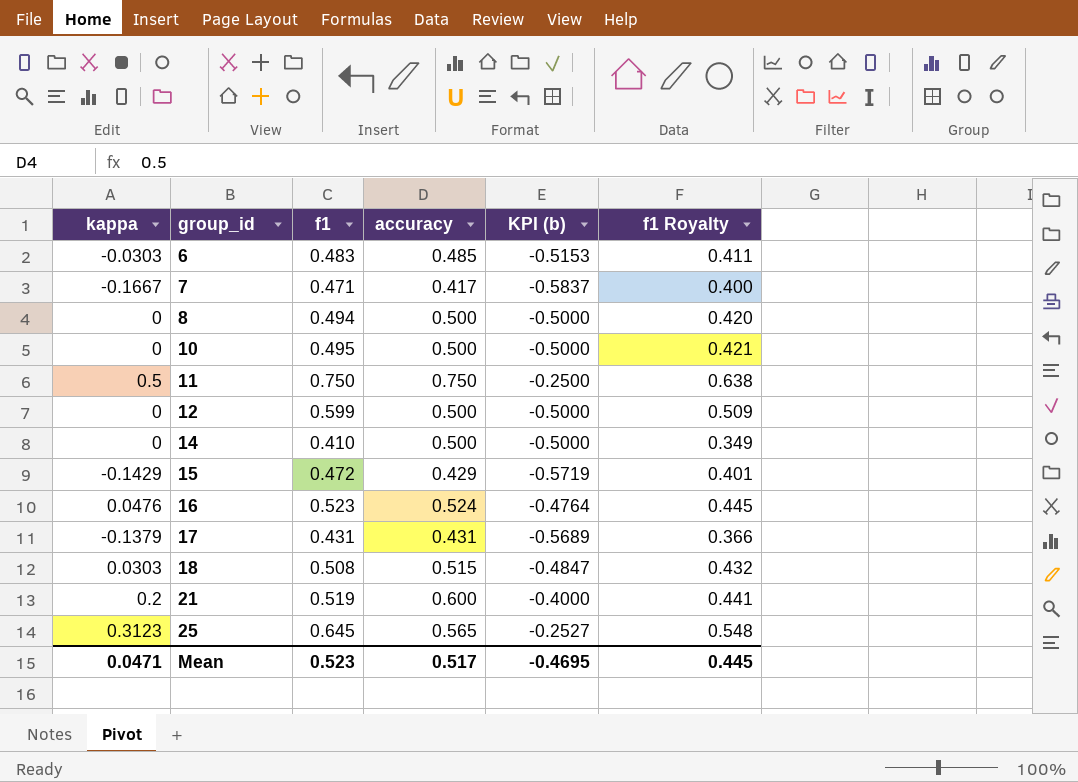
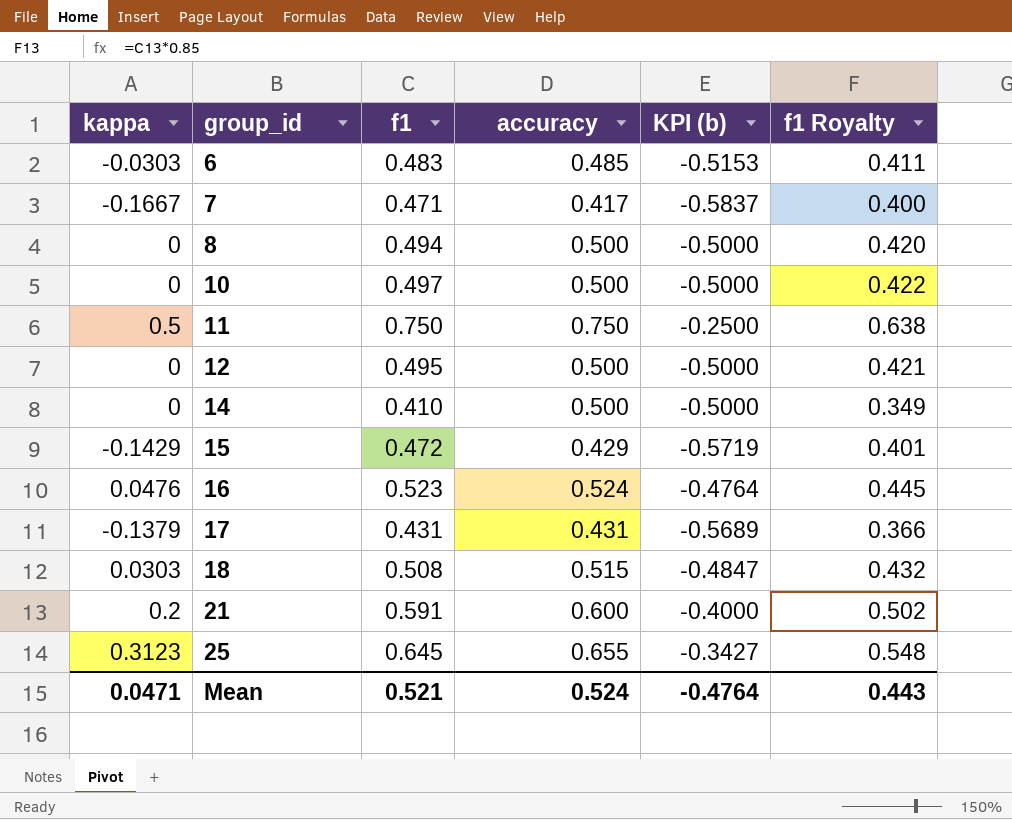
10 | f1: 0.495 -> 0.497
10 | f1 Royalty: 0.421 -> 0.422
12 | f1: 0.599 -> 0.495
12 | f1 Royalty: 0.509 -> 0.421
21 | f1: 0.519 -> 0.591
21 | f1 Royalty: 0.441 -> 0.502
25 | accuracy: 0.565 -> 0.655
25 | KPI (b): -0.2527 -> -0.3427
Mean | f1: 0.523 -> 0.521
Mean | accuracy: 0.517 -> 0.524
Mean | KPI (b): -0.4695 -> -0.4764
Mean | f1 Royalty: 0.445 -> 0.443

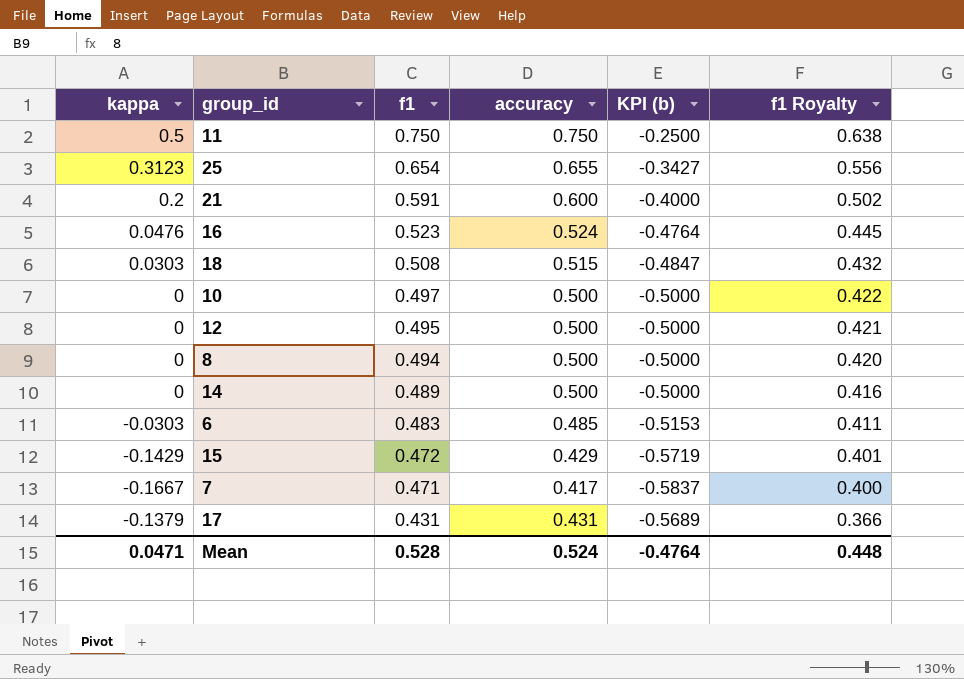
row order: group_id ascending -> f1 descending
25 | f1: 0.645 -> 0.654
25 | f1 Royalty: 0.548 -> 0.556
14 | f1: 0.410 -> 0.489
14 | f1 Royalty: 0.349 -> 0.416
Mean | f1: 0.521 -> 0.528
Mean | f1 Royalty: 0.443 -> 0.448

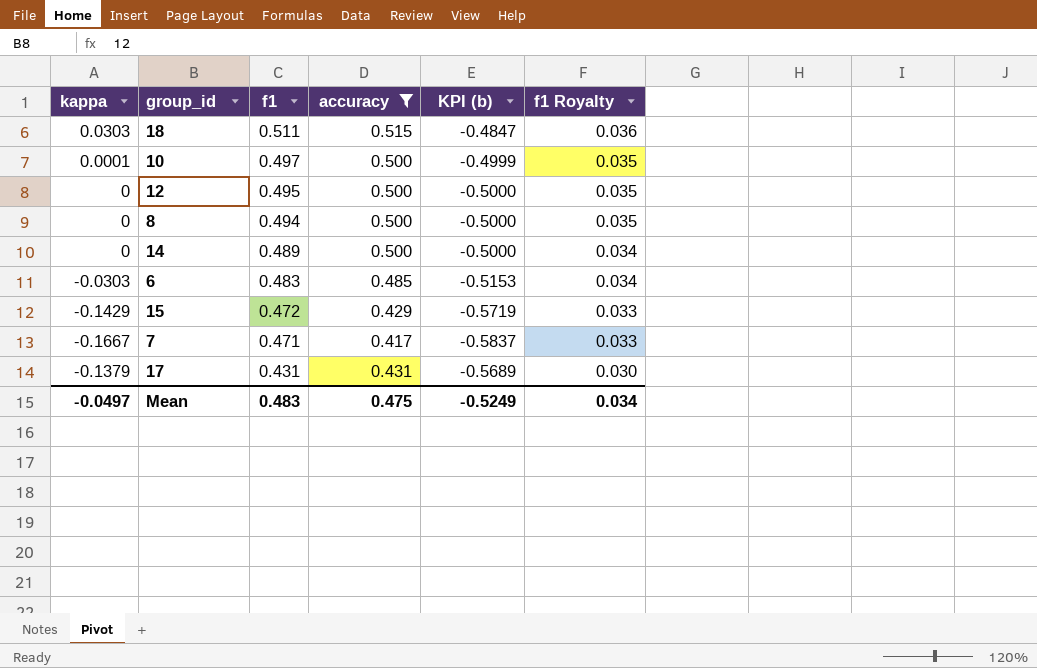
filter: none -> accuracy <= 0.515
column f1 Royalty | formula: [f1] * 0.85 -> [f1] * 0.07
18 | f1: 0.508 -> 0.511
10 | kappa: 0 -> 0.0001
10 | KPI (b): -0.5000 -> -0.4999
Mean | kappa: 0.0471 -> -0.0497
Mean | f1: 0.528 -> 0.483
Mean | accuracy: 0.524 -> 0.475
Mean | KPI (b): -0.4764 -> -0.5249
Mean | f1 Royalty: 0.448 -> 0.034

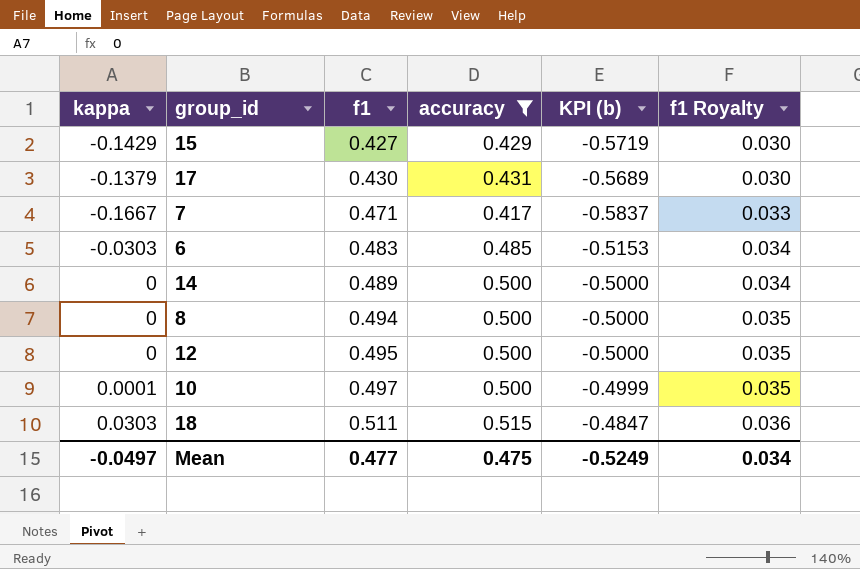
row order: f1 descending -> f1 ascending
15 | f1: 0.472 -> 0.427
15 | f1 Royalty: 0.033 -> 0.030
17 | f1: 0.431 -> 0.430
Mean | f1: 0.483 -> 0.477

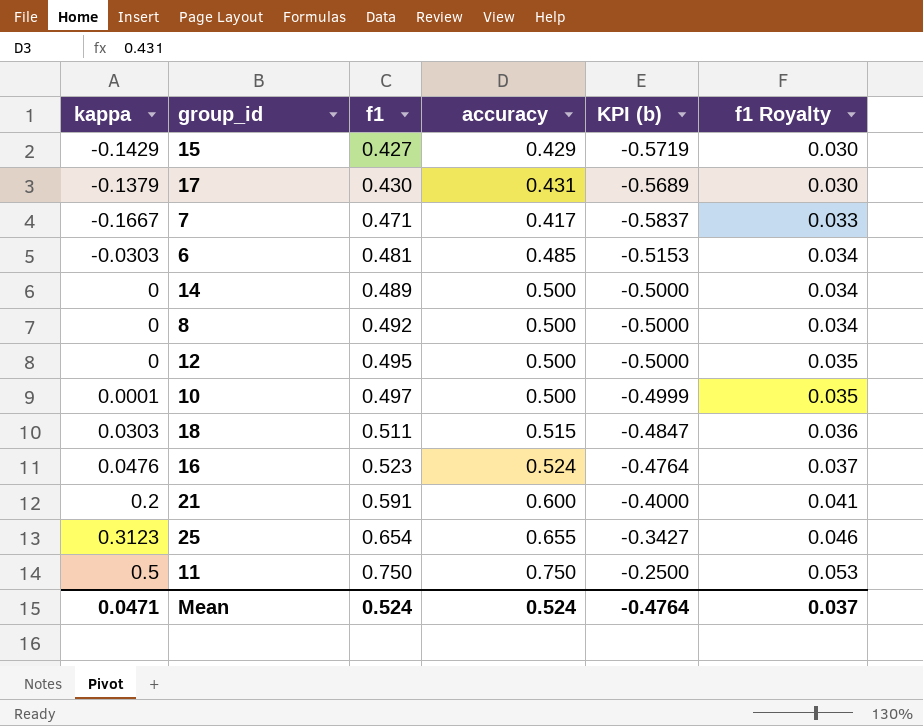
filter: accuracy <= 0.515 -> none
6 | f1: 0.483 -> 0.481
8 | f1: 0.494 -> 0.492
8 | f1 Royalty: 0.035 -> 0.034
Mean | kappa: -0.0497 -> 0.0471
Mean | f1: 0.477 -> 0.524
Mean | accuracy: 0.475 -> 0.524
Mean | KPI (b): -0.5249 -> -0.4764
Mean | f1 Royalty: 0.034 -> 0.037

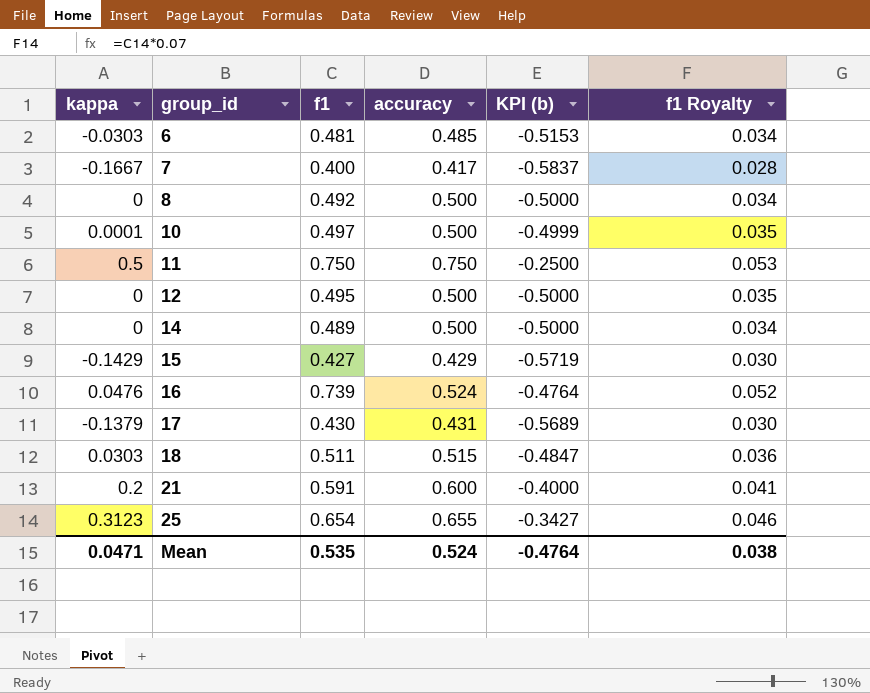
row order: f1 ascending -> group_id ascending
7 | f1: 0.471 -> 0.400
7 | f1 Royalty: 0.033 -> 0.028
16 | f1: 0.523 -> 0.739
16 | f1 Royalty: 0.037 -> 0.052
Mean | f1: 0.524 -> 0.535
Mean | f1 Royalty: 0.037 -> 0.038

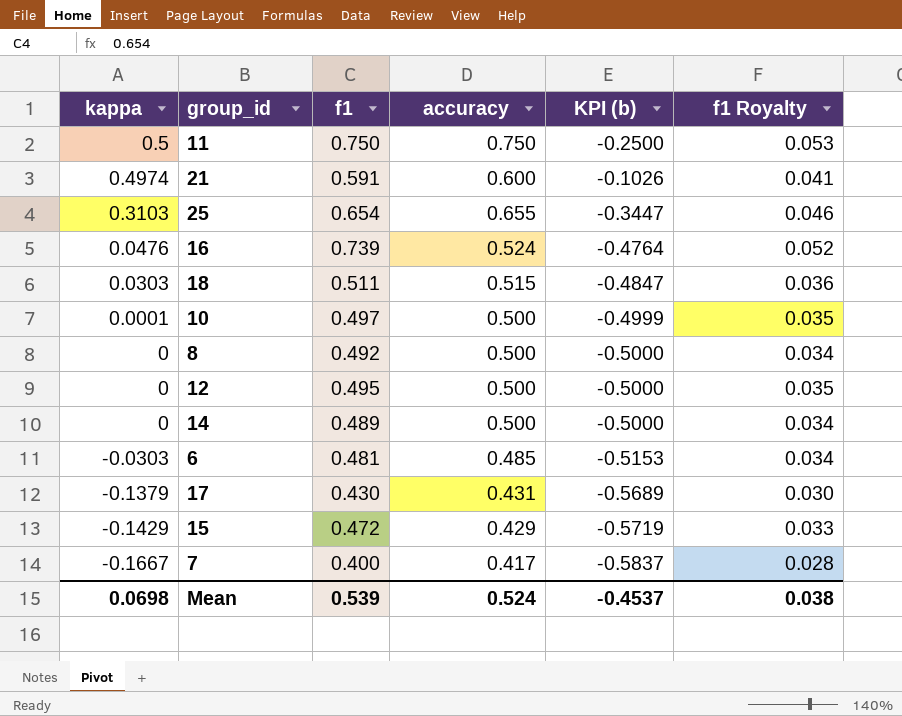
row order: group_id ascending -> kappa descending
21 | kappa: 0.2 -> 0.4974
21 | KPI (b): -0.4000 -> -0.1026
25 | kappa: 0.3123 -> 0.3103
25 | KPI (b): -0.3427 -> -0.3447
15 | f1: 0.427 -> 0.472
15 | f1 Royalty: 0.030 -> 0.033
Mean | kappa: 0.0471 -> 0.0698
Mean | f1: 0.535 -> 0.539
Mean | KPI (b): -0.4764 -> -0.4537

